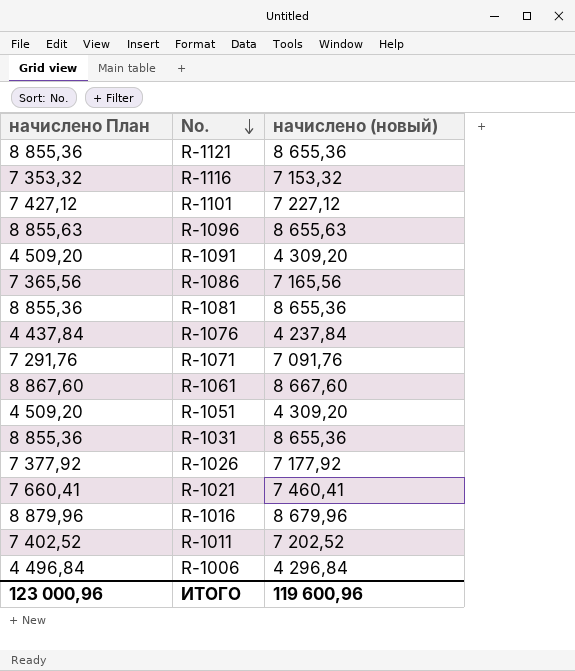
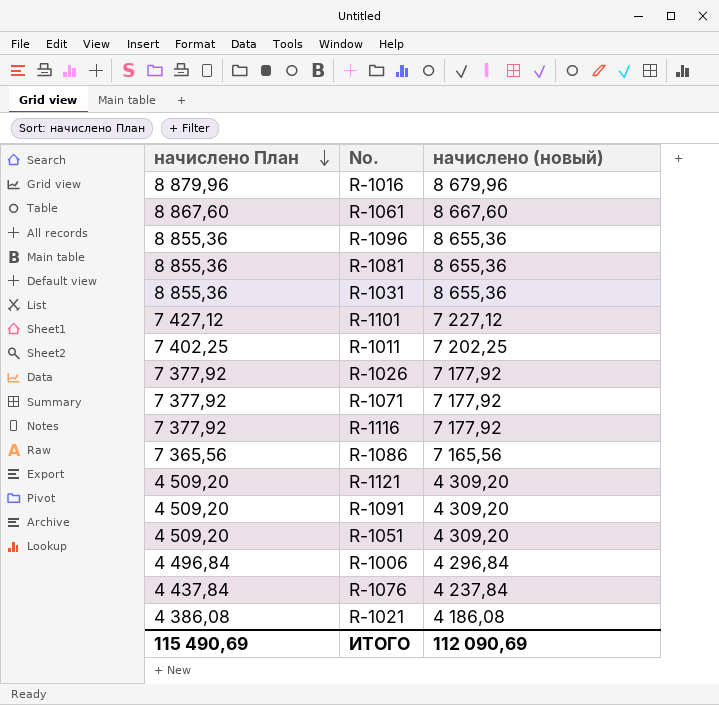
row order: No. descending -> начислено План descending
R-1096 | начислено План: 8 855,63 -> 8 855,36
R-1096 | начислено (новый): 8 655,63 -> 8 655,36
R-1011 | начислено План: 7 402,52 -> 7 402,25
R-1011 | начислено (новый): 7 202,52 -> 7 202,25
R-1071 | начислено План: 7 291,76 -> 7 377,92
R-1071 | начислено (новый): 7 091,76 -> 7 177,92
R-1116 | начислено План: 7 353,32 -> 7 377,92
R-1116 | начислено (новый): 7 153,32 -> 7 177,92
R-1121 | начислено План: 8 855,36 -> 4 509,20
R-1121 | начислено (новый): 8 655,36 -> 4 309,20
R-1021 | начислено План: 7 660,41 -> 4 386,08
R-1021 | начислено (новый): 7 460,41 -> 4 186,08
ИТОГО | начислено План: 123 000,96 -> 115 490,69
ИТОГО | начислено (новый): 119 600,96 -> 112 090,69

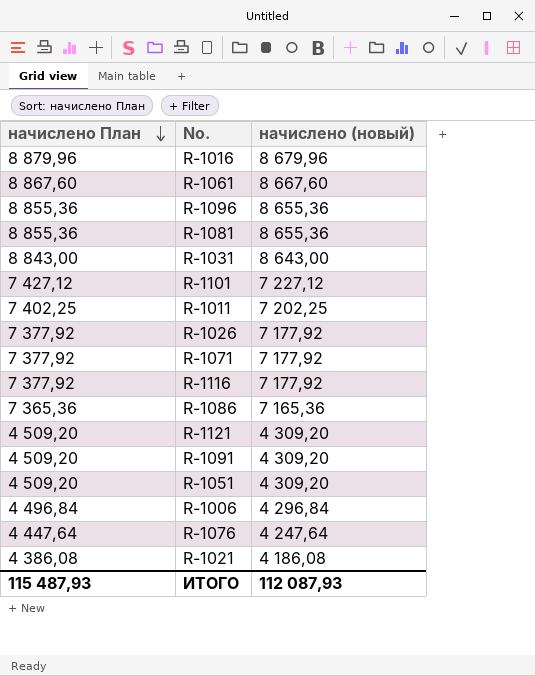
R-1031 | начислено План: 8 855,36 -> 8 843,00
R-1031 | начислено (новый): 8 655,36 -> 8 643,00
R-1086 | начислено План: 7 365,56 -> 7 365,36
R-1086 | начислено (новый): 7 165,56 -> 7 165,36
R-1076 | начислено План: 4 437,84 -> 4 447,64
R-1076 | начислено (новый): 4 237,84 -> 4 247,64
ИТОГО | начислено План: 115 490,69 -> 115 487,93
ИТОГО | начислено (новый): 112 090,69 -> 112 087,93

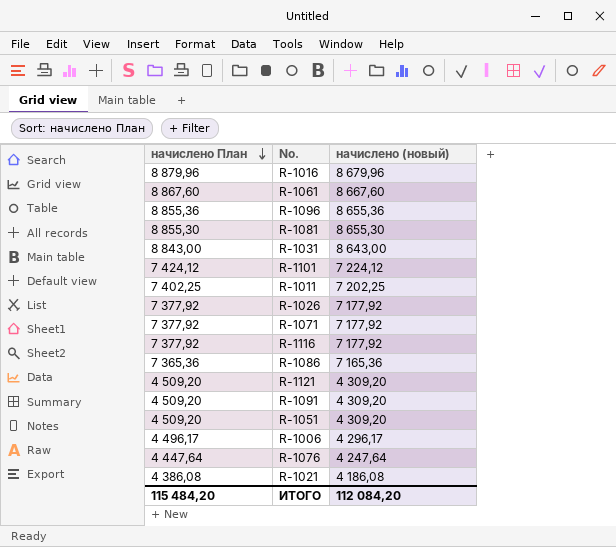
R-1081 | начислено План: 8 855,36 -> 8 855,30
R-1081 | начислено (новый): 8 655,36 -> 8 655,30
R-1101 | начислено План: 7 427,12 -> 7 424,12
R-1101 | начислено (новый): 7 227,12 -> 7 224,12
R-1006 | начислено План: 4 496,84 -> 4 496,17
R-1006 | начислено (новый): 4 296,84 -> 4 296,17
ИТОГО | начислено План: 115 487,93 -> 115 484,20
ИТОГО | начислено (новый): 112 087,93 -> 112 084,20

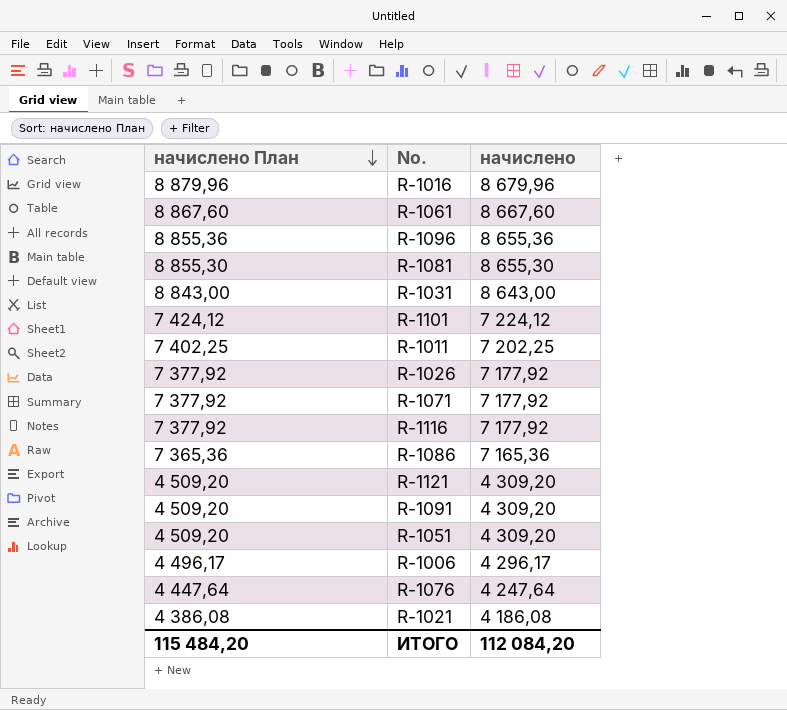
column name: начислено (новый) -> начислено

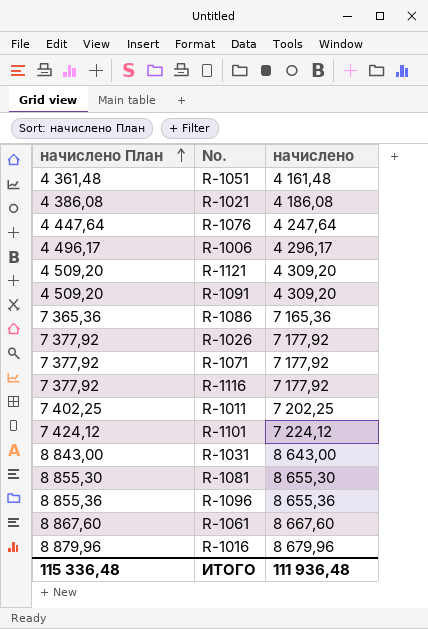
row order: начислено План descending -> начислено План ascending
R-1051 | начислено План: 4 509,20 -> 4 361,48
R-1051 | начислено: 4 309,20 -> 4 161,48
ИТОГО | начислено План: 115 484,20 -> 115 336,48
ИТОГО | начислено: 112 084,20 -> 111 936,48

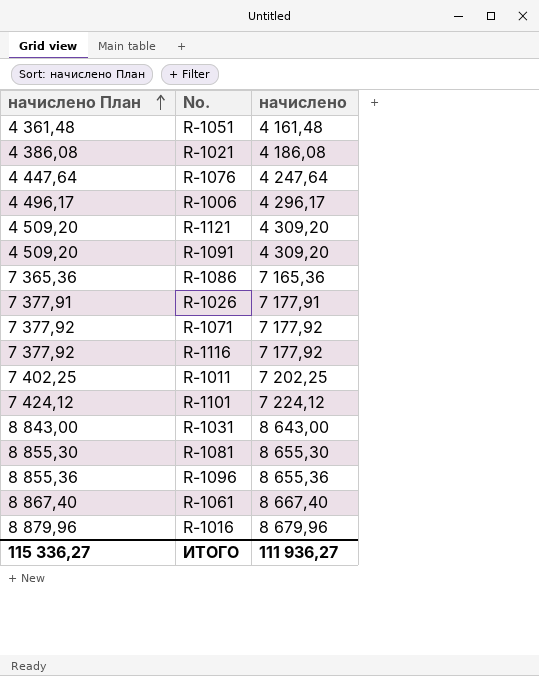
R-1026 | начислено План: 7 377,92 -> 7 377,91
R-1026 | начислено: 7 177,92 -> 7 177,91
R-1061 | начислено План: 8 867,60 -> 8 867,40
R-1061 | начислено: 8 667,60 -> 8 667,40
ИТОГО | начислено План: 115 336,48 -> 115 336,27
ИТОГО | начислено: 111 936,48 -> 111 936,27

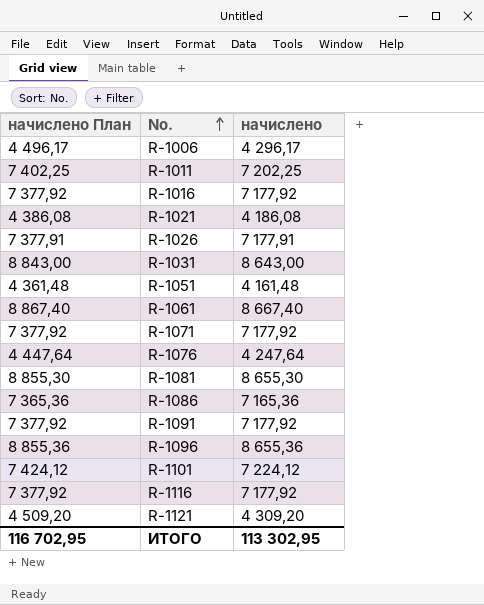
row order: начислено План ascending -> No. ascending
R-1016 | начислено План: 8 879,96 -> 7 377,92
R-1016 | начислено: 8 679,96 -> 7 177,92
R-1091 | начислено План: 4 509,20 -> 7 377,92
R-1091 | начислено: 4 309,20 -> 7 177,92
ИТОГО | начислено План: 115 336,27 -> 116 702,95
ИТОГО | начислено: 111 936,27 -> 113 302,95

